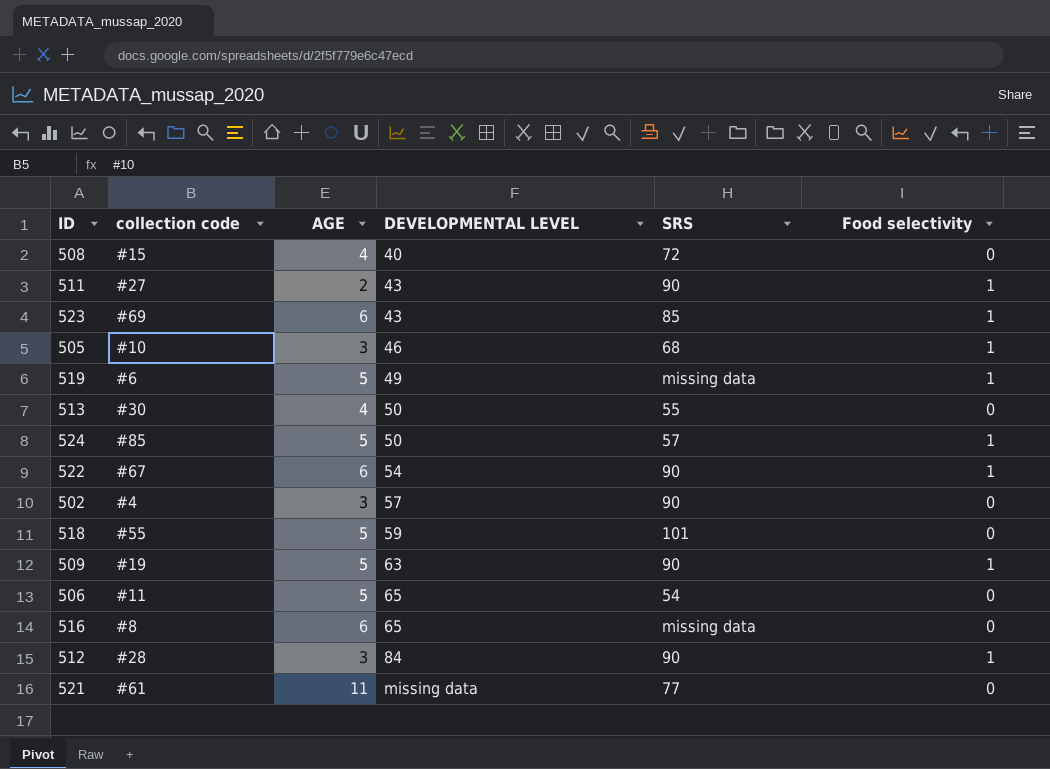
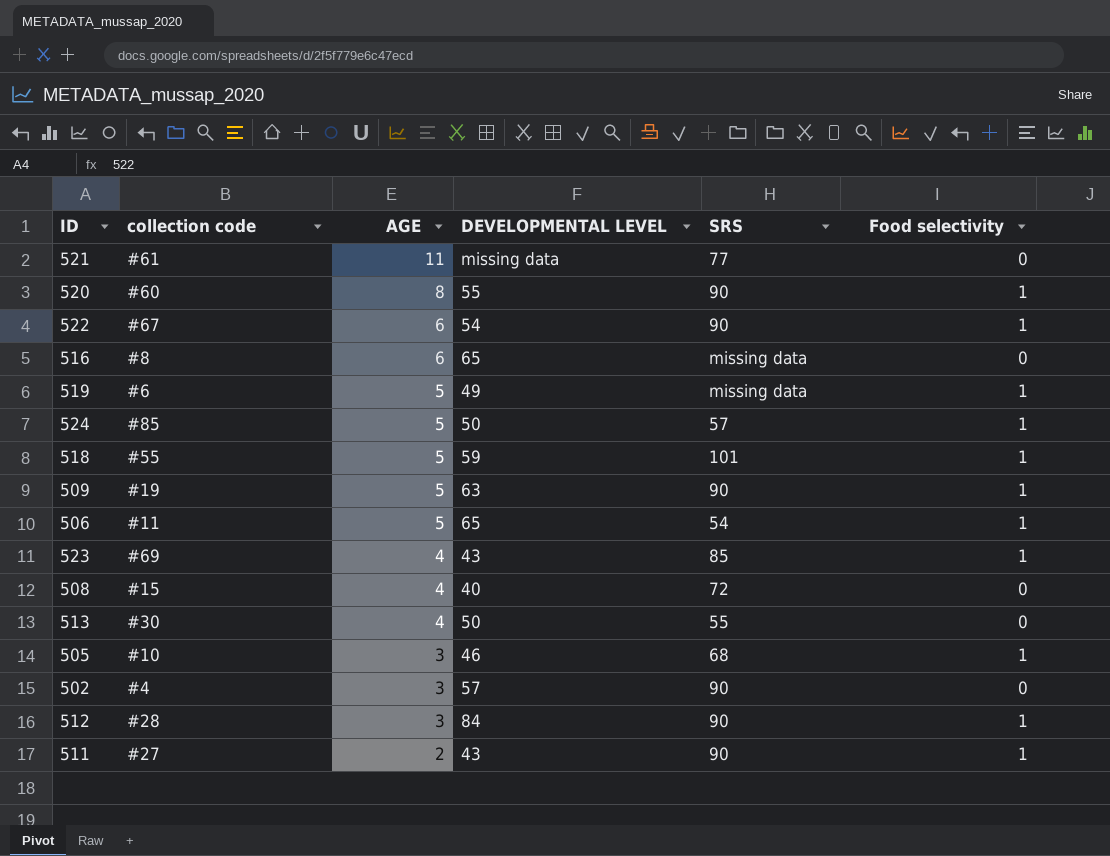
row order: DEVELOPMENTAL LEVEL ascending -> AGE descending
row 520: none -> #60 | 8 | 55 | 90 | 1
518 | Food selectivity: 0 -> 1
506 | Food selectivity: 0 -> 1
523 | AGE: 6 -> 4

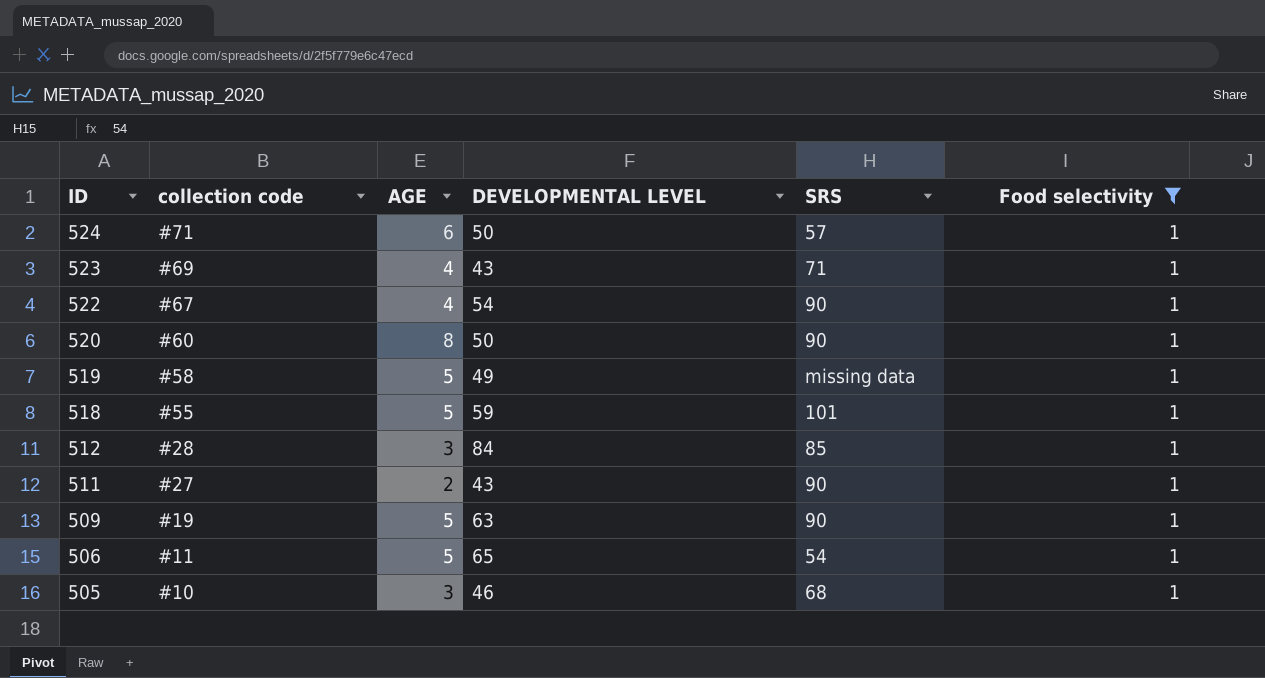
filter: none -> Food selectivity = 1
row order: AGE descending -> ID descending
524 | collection code: #85 -> #71
524 | AGE: 5 -> 6
523 | SRS: 85 -> 71
522 | AGE: 6 -> 4
520 | DEVELOPMENTAL LEVEL: 55 -> 50
519 | collection code: #6 -> #58
512 | SRS: 90 -> 85

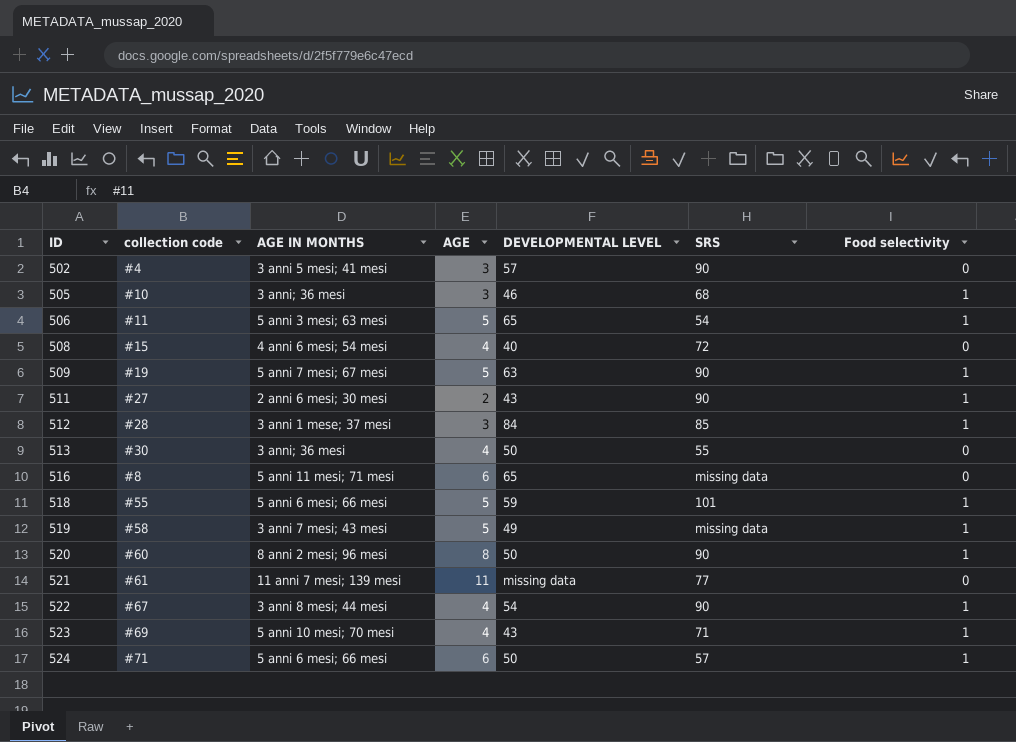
filter: Food selectivity = 1 -> none
row order: ID descending -> ID ascending
column AGE IN MONTHS | position: none -> 3

